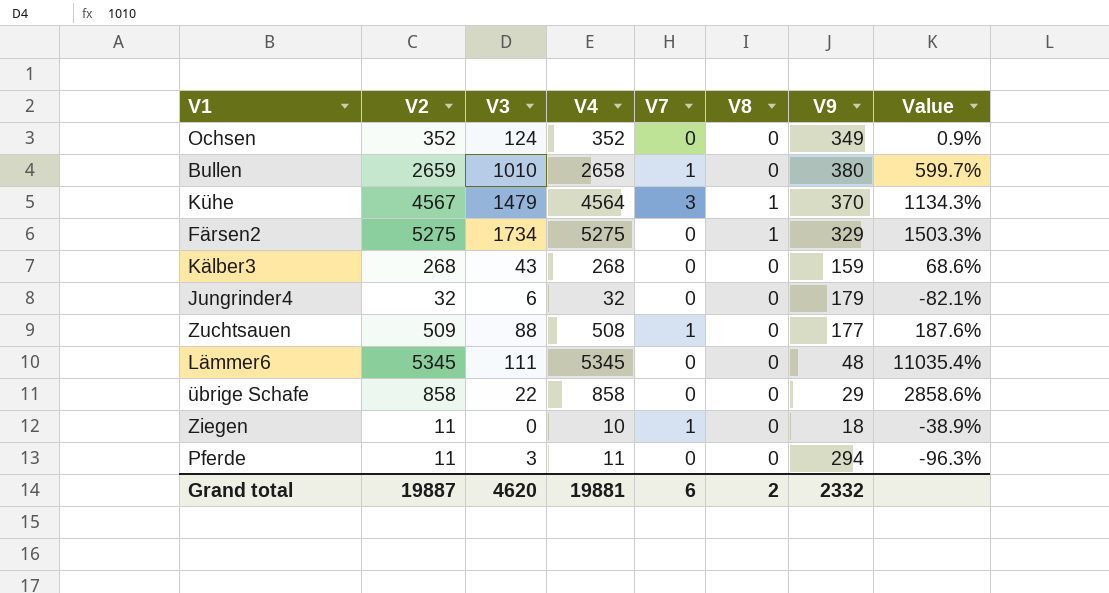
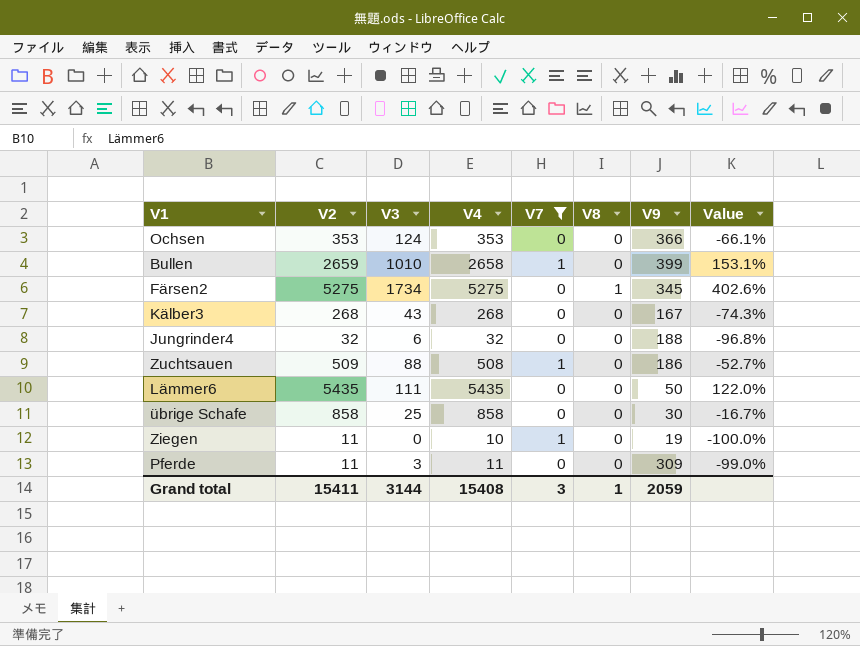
filter: none -> V7 != 3
column Value | formula: ([V2] - [V9]) / [V9] -> ([V3] - [V9]) / [V9]
Ochsen | V2: 352 -> 353
Ochsen | V4: 352 -> 353
Ochsen | V9: 349 -> 366
Bullen | V9: 380 -> 399
Färsen2 | V9: 329 -> 345
Kälber3 | V9: 159 -> 167
Jungrinder4 | V9: 179 -> 188
Zuchtsauen | V9: 177 -> 186
Lämmer6 | V2: 5345 -> 5435
Lämmer6 | V4: 5345 -> 5435
Lämmer6 | V9: 48 -> 50
übrige Schafe | V3: 22 -> 25
übrige Schafe | V9: 29 -> 30
Ziegen | V9: 18 -> 19
Pferde | V9: 294 -> 309
Grand total | V2: 19887 -> 15411
Grand total | V3: 4620 -> 3144
Grand total | V4: 19881 -> 15408
Grand total | V7: 6 -> 3
Grand total | V8: 2 -> 1
Grand total | V9: 2332 -> 2059

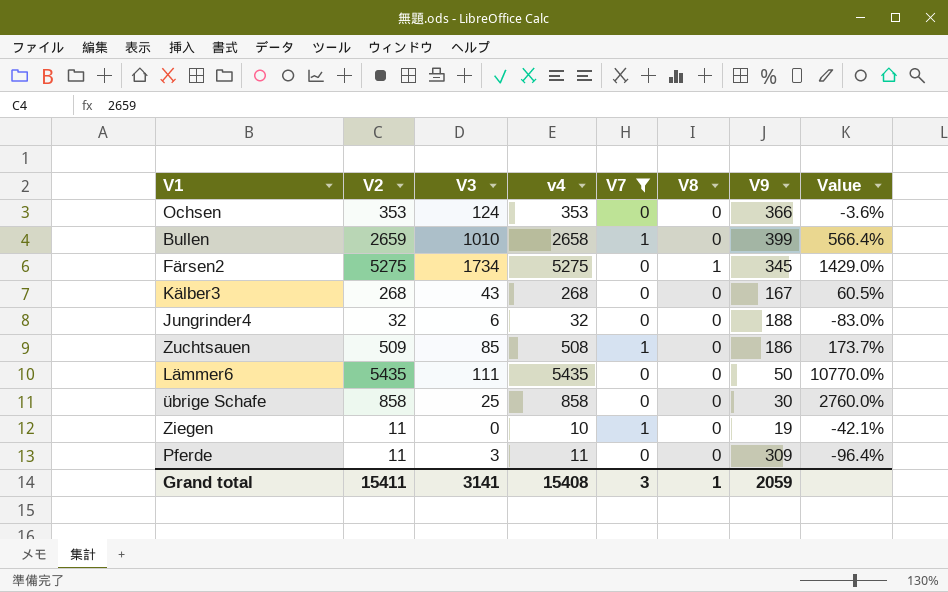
column name: V4 -> v4
column Value | formula: ([V3] - [V9]) / [V9] -> ([V2] - [V9]) / [V9]
Zuchtsauen | V3: 88 -> 85
Grand total | V3: 3144 -> 3141

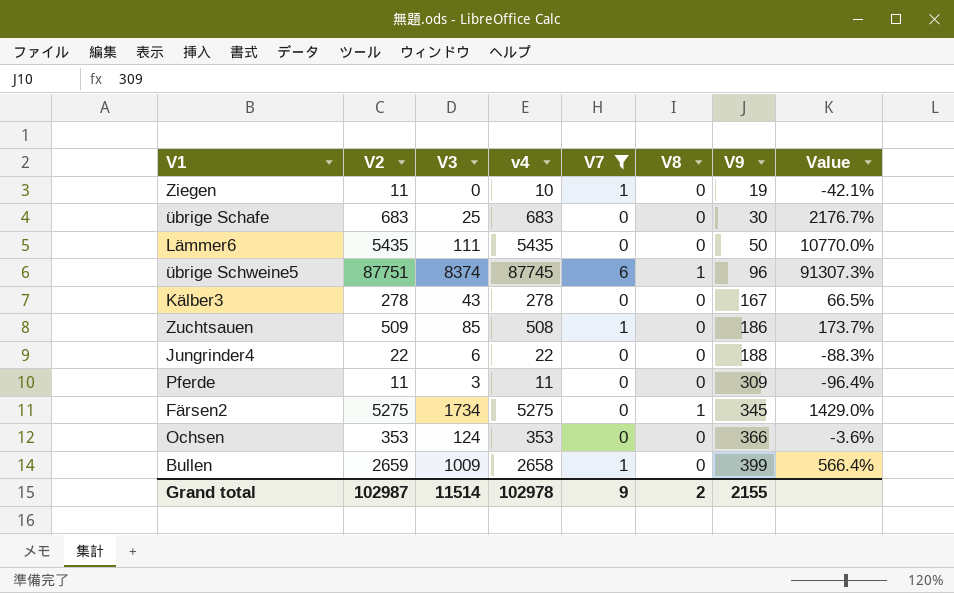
row order: none -> V9 ascending
übrige Schafe | V2: 858 -> 683
übrige Schafe | v4: 858 -> 683
übrige Schafe | Value: 2760.0% -> 2176.7%
row übrige Schweine5: none -> 87751 | 8374 | 87745 | 6 | 1 | 96 | 91307.3%
Kälber3 | V2: 268 -> 278
Kälber3 | v4: 268 -> 278
Kälber3 | Value: 60.5% -> 66.5%
Jungrinder4 | V2: 32 -> 22
Jungrinder4 | v4: 32 -> 22
Jungrinder4 | Value: -83.0% -> -88.3%
Bullen | V3: 1010 -> 1009
Grand total | V2: 15411 -> 102987
Grand total | V3: 3141 -> 11514
Grand total | v4: 15408 -> 102978
Grand total | V7: 3 -> 9
Grand total | V8: 1 -> 2
Grand total | V9: 2059 -> 2155

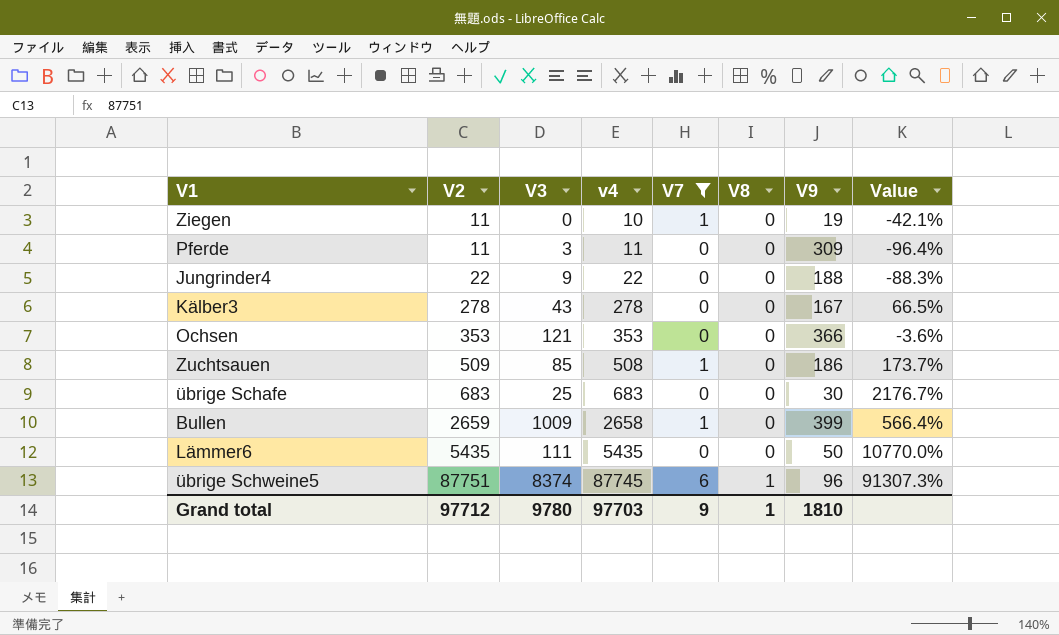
row order: V9 ascending -> V2 ascending
row Färsen2: 5275 | 1734 | 5275 | 0 | 1 | 345 | 1429.0% -> none
Jungrinder4 | V3: 6 -> 9
Ochsen | V3: 124 -> 121
Grand total | V2: 102987 -> 97712
Grand total | V3: 11514 -> 9780
Grand total | v4: 102978 -> 97703
Grand total | V8: 2 -> 1
Grand total | V9: 2155 -> 1810

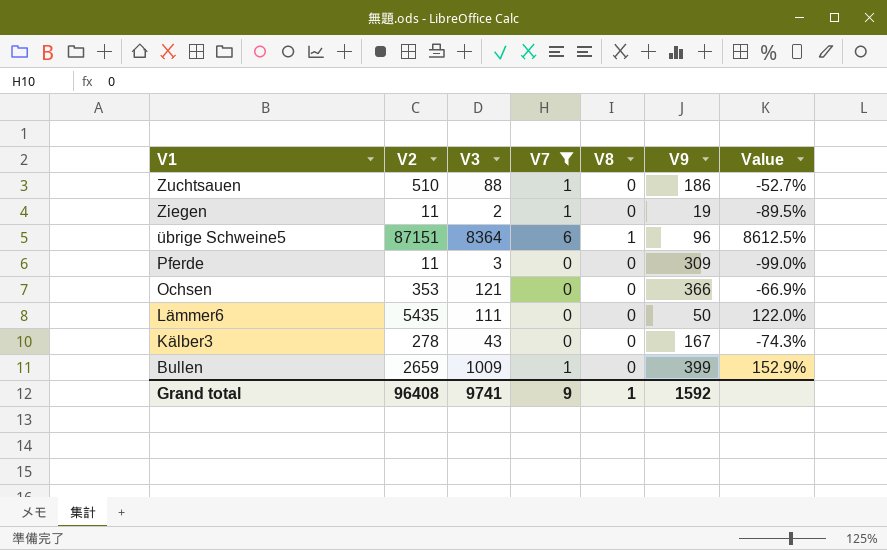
row order: V2 ascending -> V1 descending
column v4 | formula: [V2] - [V7] -> none
column Value | formula: ([V2] - [V9]) / [V9] -> ([V3] - [V9]) / [V9]
row Jungrinder4: 22 | 9 | 22 | 0 | 0 | 188 | -88.3% -> none
row übrige Schafe: 683 | 25 | 683 | 0 | 0 | 30 | 2176.7% -> none
Zuchtsauen | V2: 509 -> 510
Zuchtsauen | V3: 85 -> 88
Ziegen | V3: 0 -> 2
übrige Schweine5 | V2: 87751 -> 87151
übrige Schweine5 | V3: 8374 -> 8364
Grand total | V2: 97712 -> 96408
Grand total | V3: 9780 -> 9741
Grand total | V9: 1810 -> 1592

